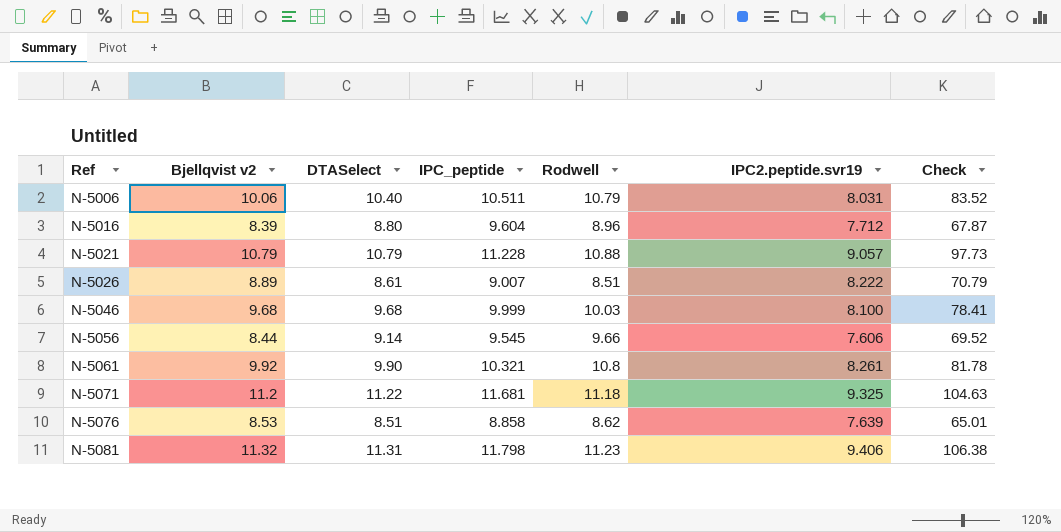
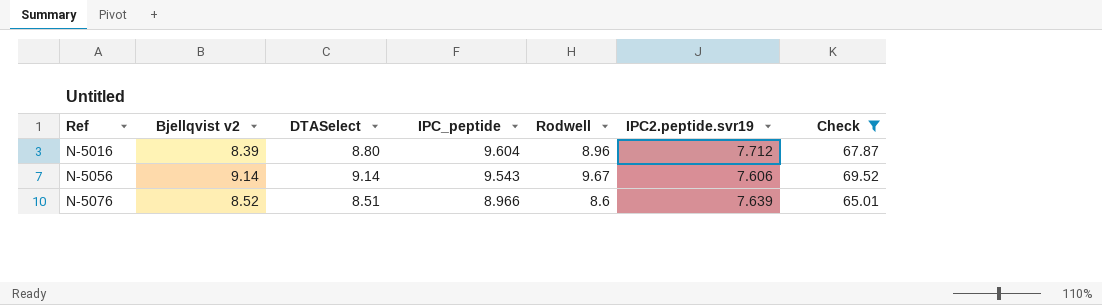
filter: none -> Check <= 69.52
N-5056 | Bjellqvist v2: 8.44 -> 9.14
N-5056 | IPC_peptide: 9.545 -> 9.543
N-5056 | Rodwell: 9.66 -> 9.67
N-5076 | Bjellqvist v2: 8.53 -> 8.52
N-5076 | IPC_peptide: 8.858 -> 8.966
N-5076 | Rodwell: 8.62 -> 8.6

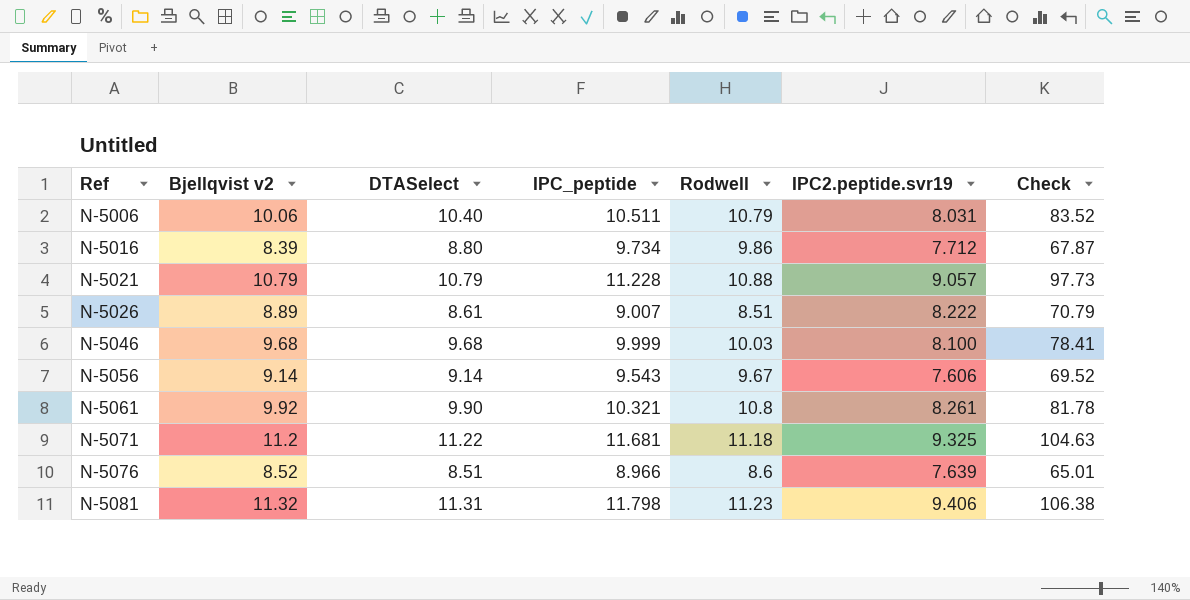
filter: Check <= 69.52 -> none
N-5016 | IPC_peptide: 9.604 -> 9.734
N-5016 | Rodwell: 8.96 -> 9.86

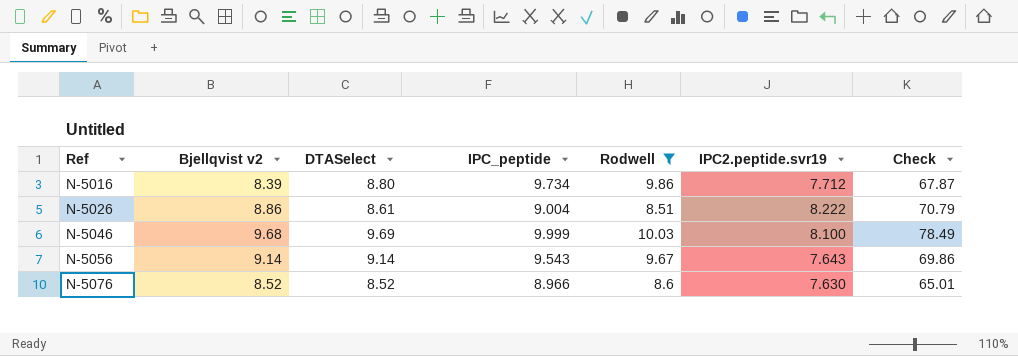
filter: none -> Rodwell <= 10.03
N-5026 | Bjellqvist v2: 8.89 -> 8.86
N-5026 | IPC_peptide: 9.007 -> 9.004
N-5046 | DTASelect: 9.68 -> 9.69
N-5046 | Check: 78.41 -> 78.49
N-5056 | IPC2.peptide.svr19: 7.606 -> 7.643
N-5056 | Check: 69.52 -> 69.86
N-5076 | DTASelect: 8.51 -> 8.52
N-5076 | IPC2.peptide.svr19: 7.639 -> 7.630

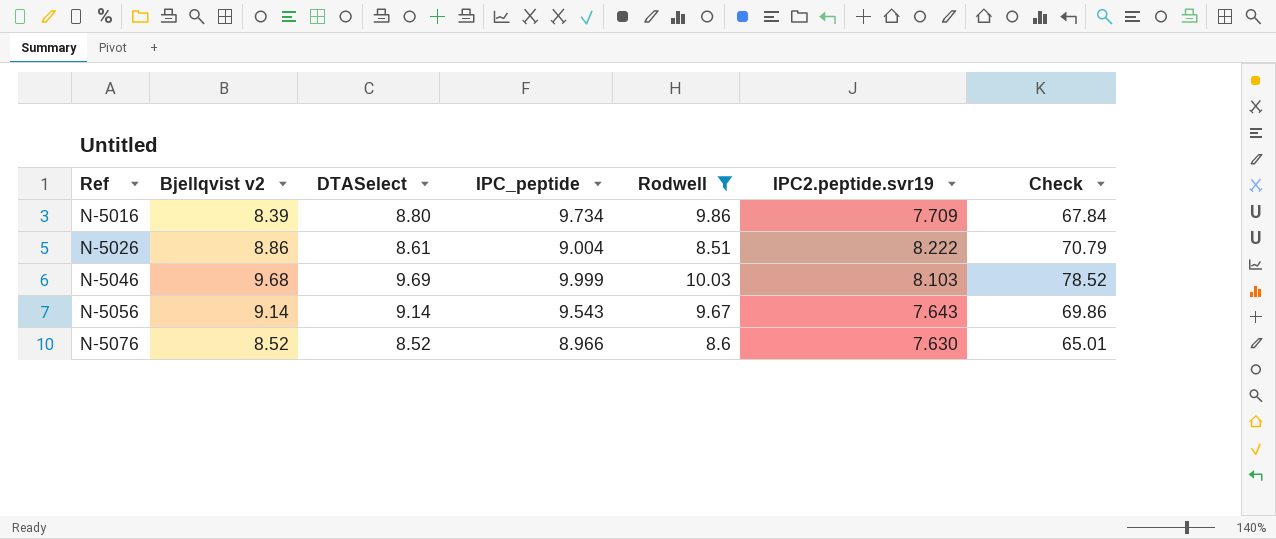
N-5016 | IPC2.peptide.svr19: 7.712 -> 7.709
N-5016 | Check: 67.87 -> 67.84
N-5046 | IPC2.peptide.svr19: 8.100 -> 8.103
N-5046 | Check: 78.49 -> 78.52

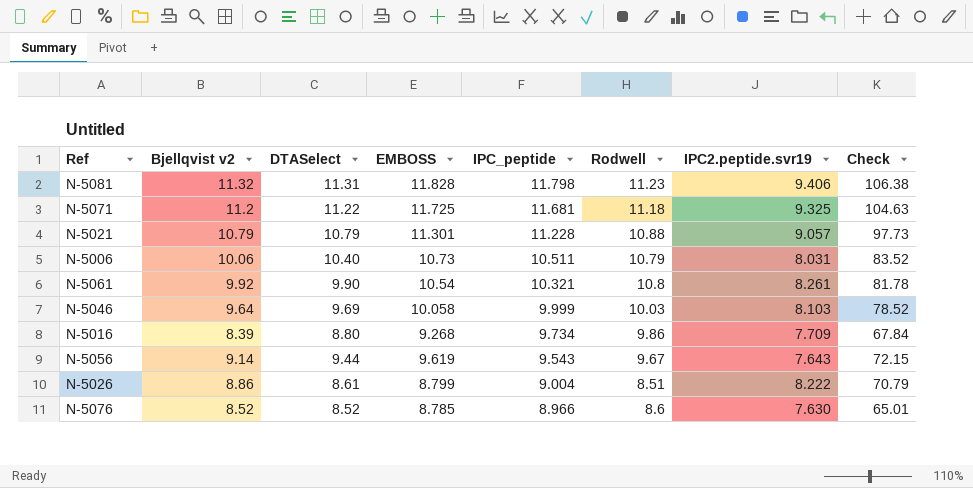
filter: Rodwell <= 10.03 -> none
row order: Ref ascending -> IPC_peptide descending
column EMBOSS | position: none -> 4
N-5046 | Bjellqvist v2: 9.68 -> 9.64
N-5056 | DTASelect: 9.14 -> 9.44
N-5056 | Check: 69.86 -> 72.15

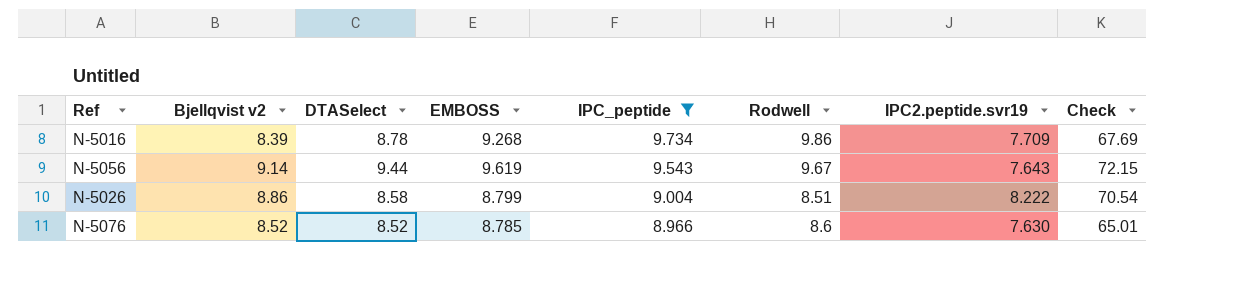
filter: none -> IPC_peptide <= 9.734
N-5016 | DTASelect: 8.80 -> 8.78
N-5016 | Check: 67.84 -> 67.69
N-5026 | DTASelect: 8.61 -> 8.58
N-5026 | Check: 70.79 -> 70.54

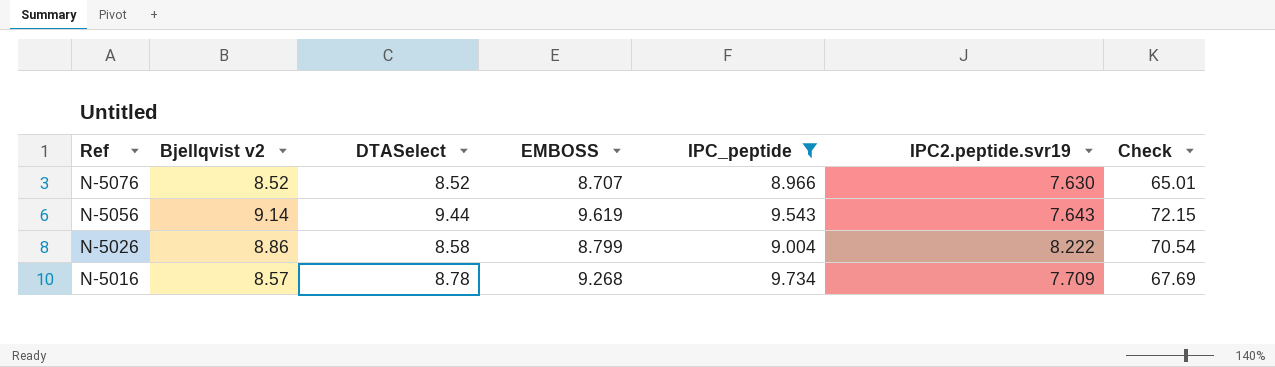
row order: IPC_peptide descending -> Ref descending
column Rodwell | position: 6 -> none
N-5076 | EMBOSS: 8.785 -> 8.707
N-5016 | Bjellqvist v2: 8.39 -> 8.57

